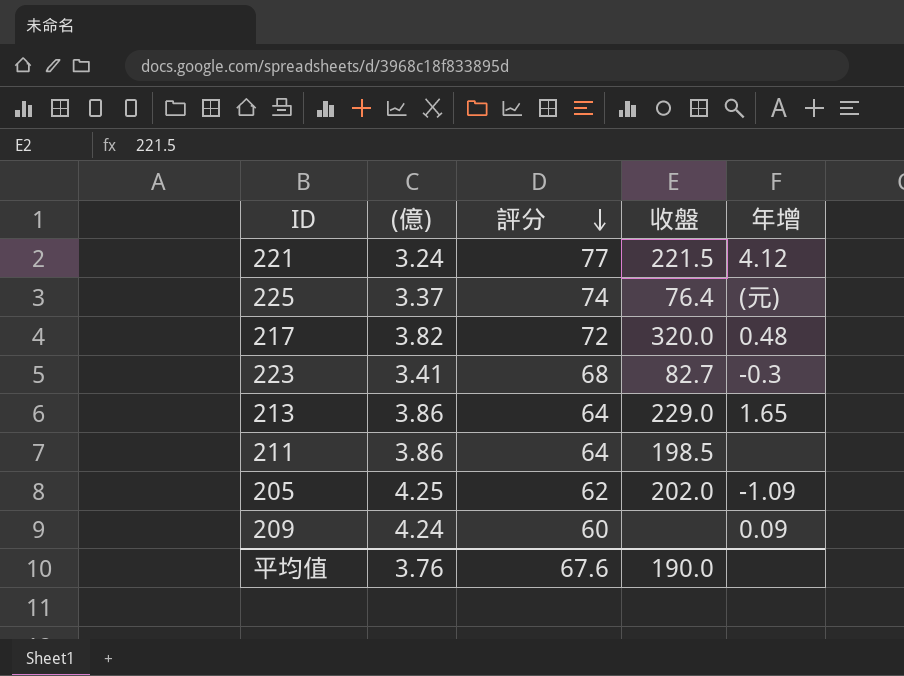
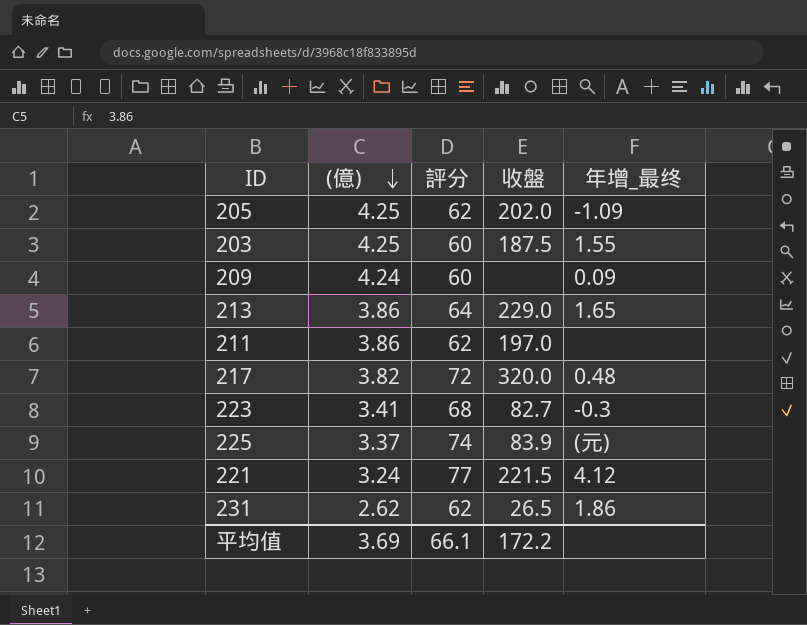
row order: 評分 descending -> (億) descending
column name: 年增 -> 年增_最终
row 203: none -> 4.25 | 60 | 187.5 | 1.55
211 | 評分: 64 -> 62
211 | 收盤: 198.5 -> 197.0
225 | 收盤: 76.4 -> 83.9
row 231: none -> 2.62 | 62 | 26.5 | 1.86
平均值 | (億): 3.76 -> 3.69
平均值 | 評分: 67.6 -> 66.1
平均值 | 收盤: 190.0 -> 172.2

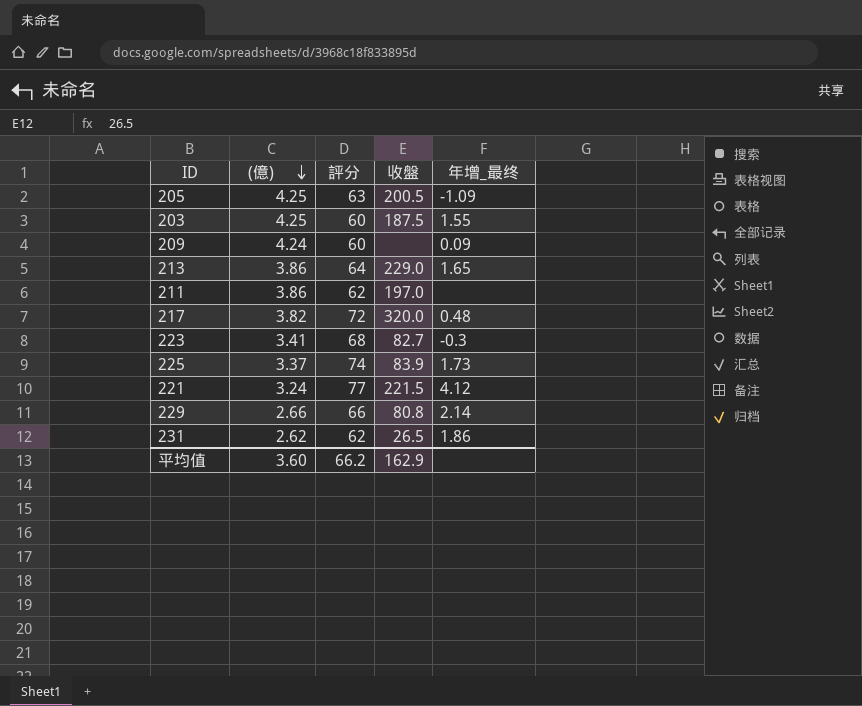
205 | 評分: 62 -> 63
205 | 收盤: 202.0 -> 200.5
225 | 年增_最终: (元) -> 1.73
row 229: none -> 2.66 | 66 | 80.8 | 2.14
平均值 | (億): 3.69 -> 3.60
平均值 | 評分: 66.1 -> 66.2
平均值 | 收盤: 172.2 -> 162.9

